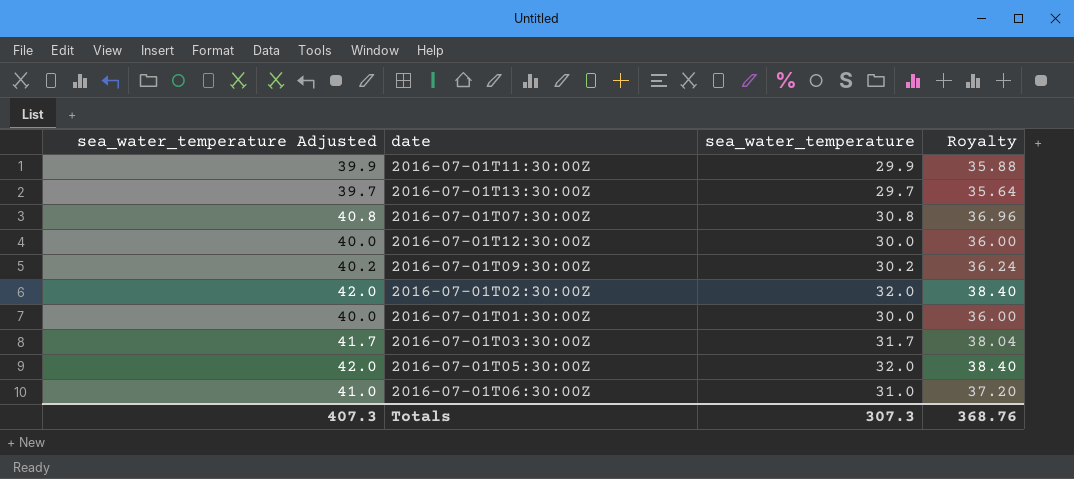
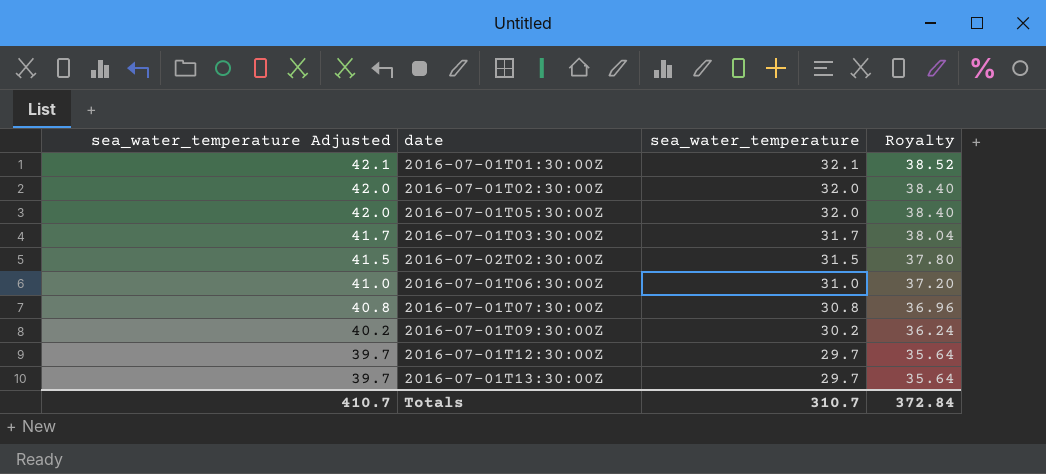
row order: none -> sea_water_temperature Adjusted descending
row 2016-07-01T11:30:00Z: 39.9 | 29.9 | 35.88 -> none
2016-07-01T01:30:00Z | sea_water_temperature Adjusted: 40.0 -> 42.1
2016-07-01T01:30:00Z | sea_water_temperature: 30.0 -> 32.1
2016-07-01T01:30:00Z | Royalty: 36.00 -> 38.52
row 2016-07-02T02:30:00Z: none -> 41.5 | 31.5 | 37.80
2016-07-01T12:30:00Z | sea_water_temperature Adjusted: 40.0 -> 39.7
2016-07-01T12:30:00Z | sea_water_temperature: 30.0 -> 29.7
2016-07-01T12:30:00Z | Royalty: 36.00 -> 35.64
Totals | sea_water_temperature Adjusted: 407.3 -> 410.7
Totals | sea_water_temperature: 307.3 -> 310.7
Totals | Royalty: 368.76 -> 372.84

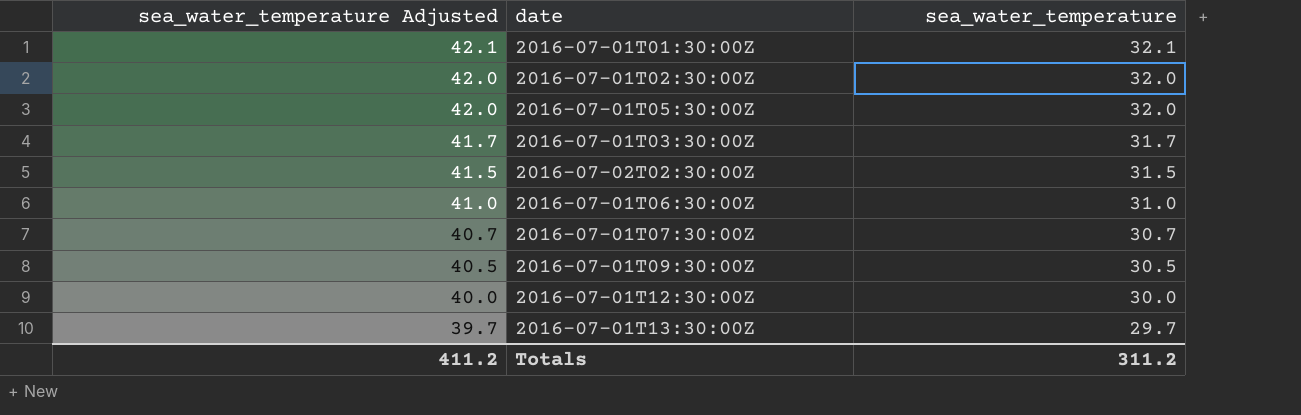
column Royalty | formula: [sea_water_temperature] * 1.2 -> none
2016-07-01T07:30:00Z | sea_water_temperature Adjusted: 40.8 -> 40.7
2016-07-01T07:30:00Z | sea_water_temperature: 30.8 -> 30.7
2016-07-01T09:30:00Z | sea_water_temperature Adjusted: 40.2 -> 40.5
2016-07-01T09:30:00Z | sea_water_temperature: 30.2 -> 30.5
2016-07-01T12:30:00Z | sea_water_temperature Adjusted: 39.7 -> 40.0
2016-07-01T12:30:00Z | sea_water_temperature: 29.7 -> 30.0
Totals | sea_water_temperature Adjusted: 410.7 -> 411.2
Totals | sea_water_temperature: 310.7 -> 311.2

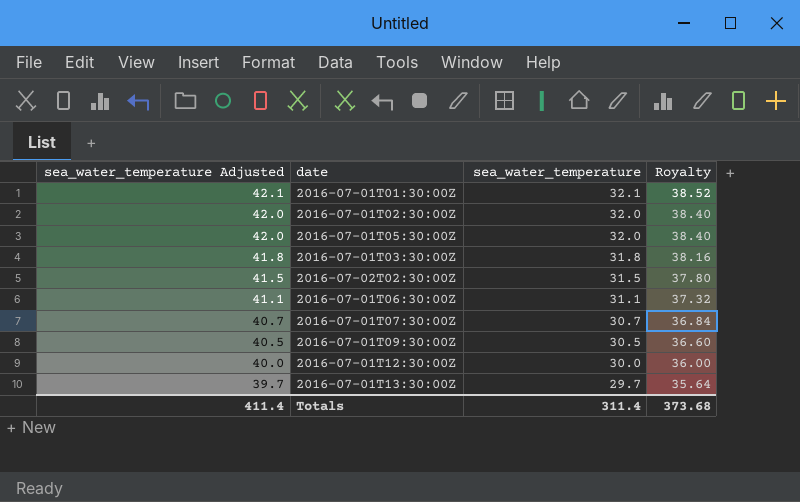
column Royalty | formula: none -> [sea_water_temperature] * 1.2
2016-07-01T03:30:00Z | sea_water_temperature Adjusted: 41.7 -> 41.8
2016-07-01T03:30:00Z | sea_water_temperature: 31.7 -> 31.8
2016-07-01T06:30:00Z | sea_water_temperature Adjusted: 41.0 -> 41.1
2016-07-01T06:30:00Z | sea_water_temperature: 31.0 -> 31.1
Totals | sea_water_temperature Adjusted: 411.2 -> 411.4
Totals | sea_water_temperature: 311.2 -> 311.4

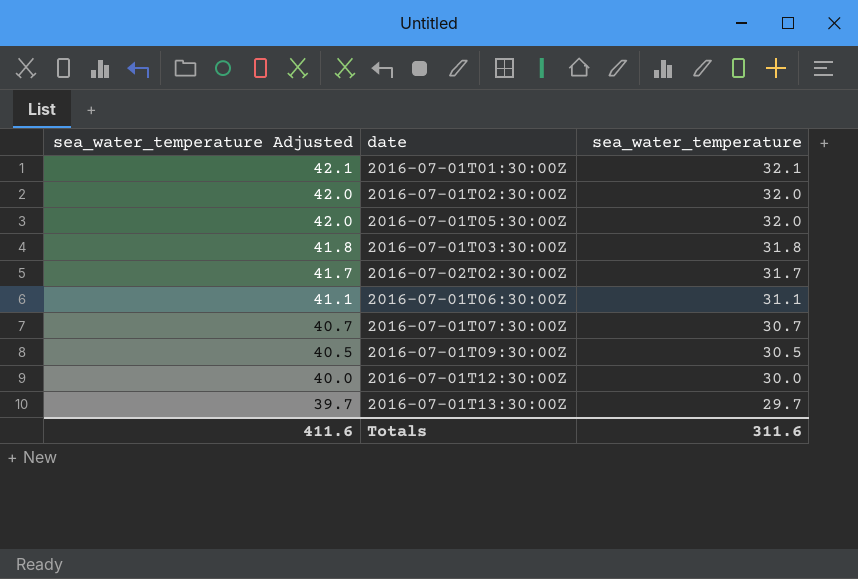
column Royalty | formula: [sea_water_temperature] * 1.2 -> none
2016-07-02T02:30:00Z | sea_water_temperature Adjusted: 41.5 -> 41.7
2016-07-02T02:30:00Z | sea_water_temperature: 31.5 -> 31.7
Totals | sea_water_temperature Adjusted: 411.4 -> 411.6
Totals | sea_water_temperature: 311.4 -> 311.6

